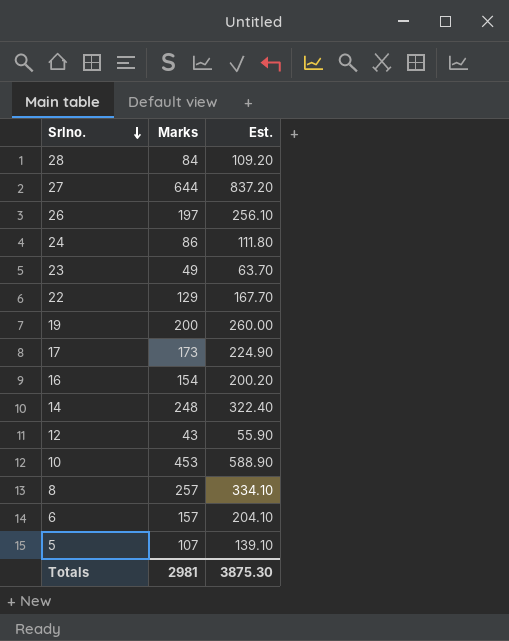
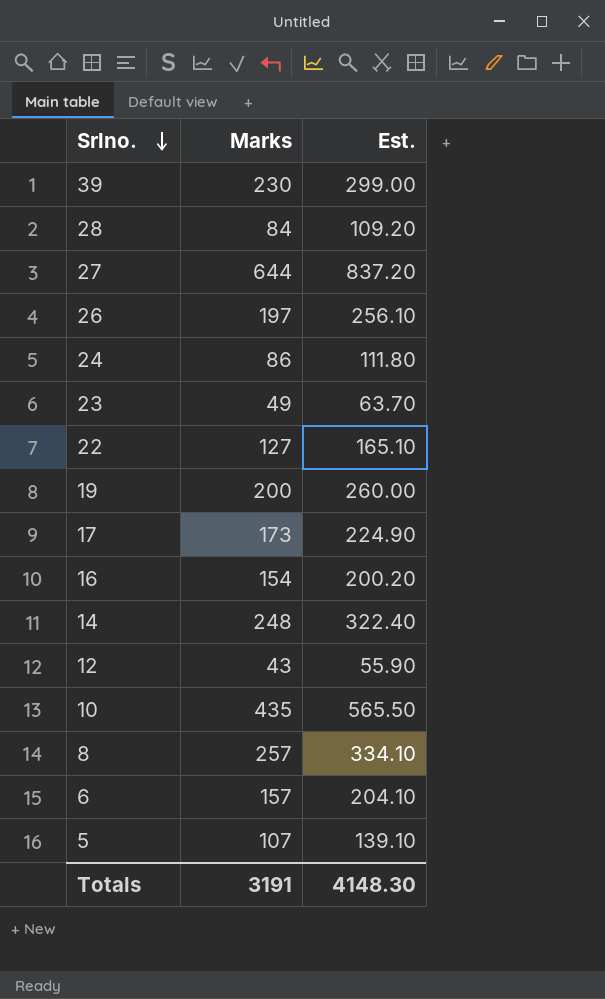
row 39: none -> 230 | 299.00
22 | Marks: 129 -> 127
22 | Est.: 167.70 -> 165.10
10 | Marks: 453 -> 435
10 | Est.: 588.90 -> 565.50
Totals | Marks: 2981 -> 3191
Totals | Est.: 3875.30 -> 4148.30

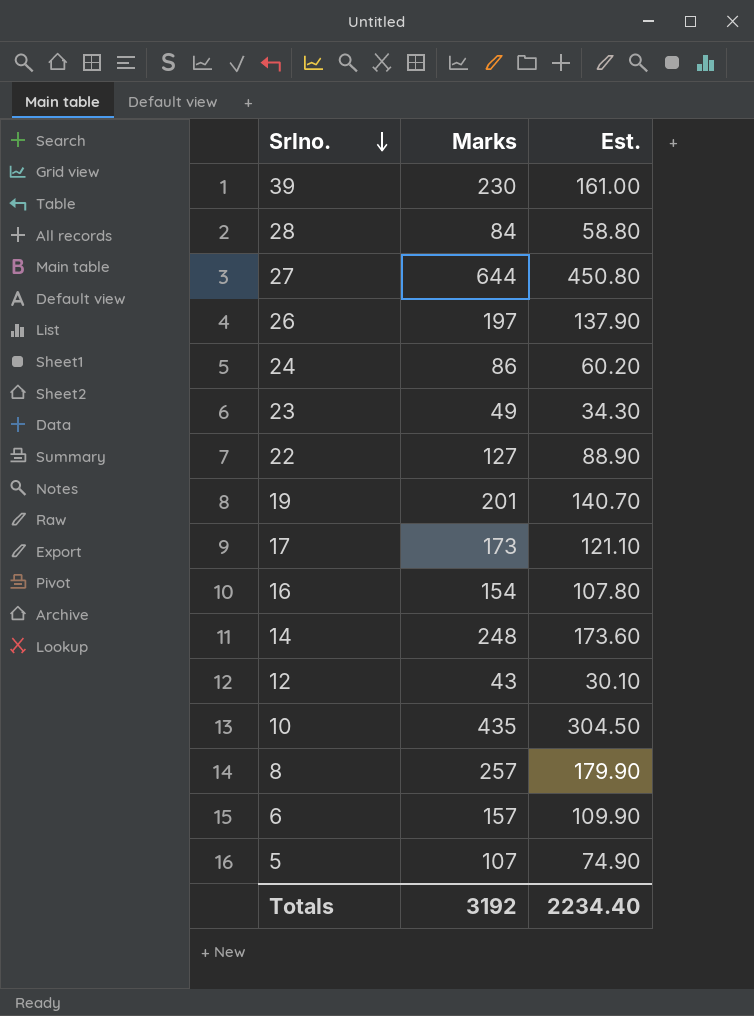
column Est. | formula: [Marks] * 1.3 -> [Marks] * 0.7
19 | Marks: 200 -> 201
Totals | Marks: 3191 -> 3192
Totals | Est.: 4148.30 -> 2234.40

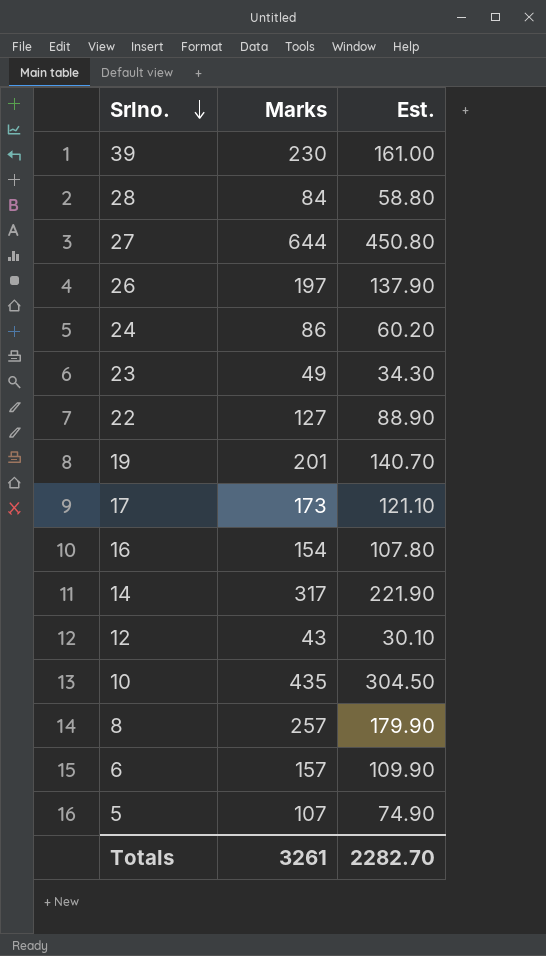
14 | Marks: 248 -> 317
14 | Est.: 173.60 -> 221.90
Totals | Marks: 3192 -> 3261
Totals | Est.: 2234.40 -> 2282.70

